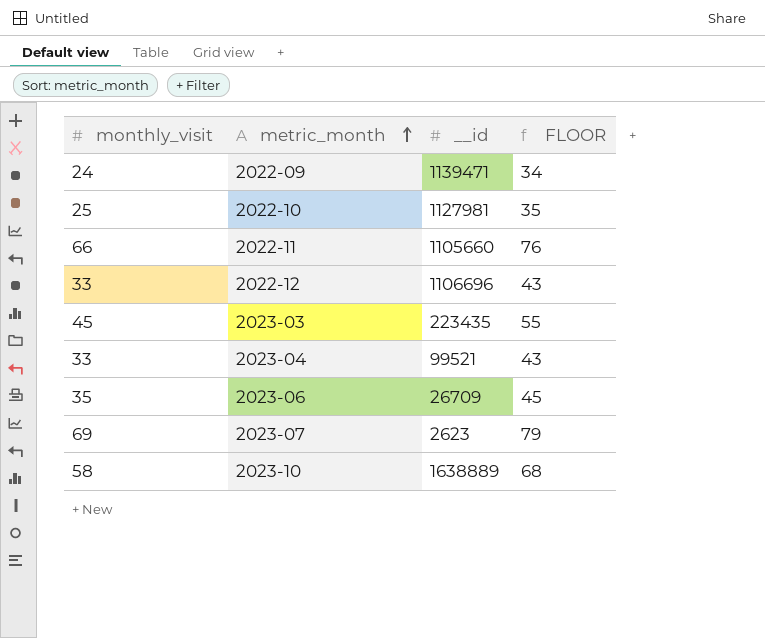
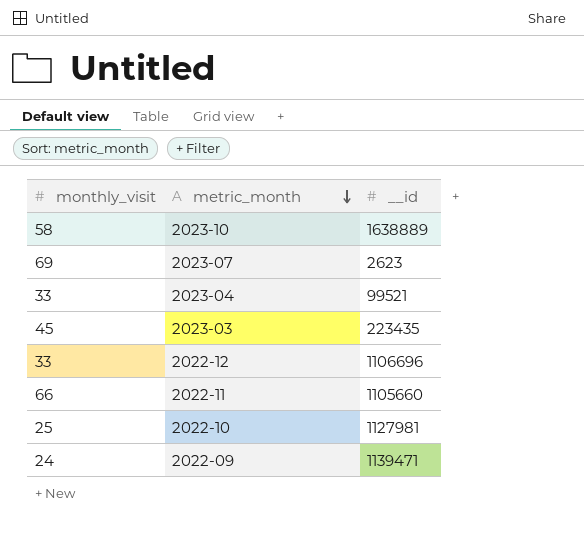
row order: metric_month ascending -> metric_month descending
column FLOOR | formula: [monthly_visit] + 10 -> none
row 2023-06: 35 | 26709 | 45 -> none

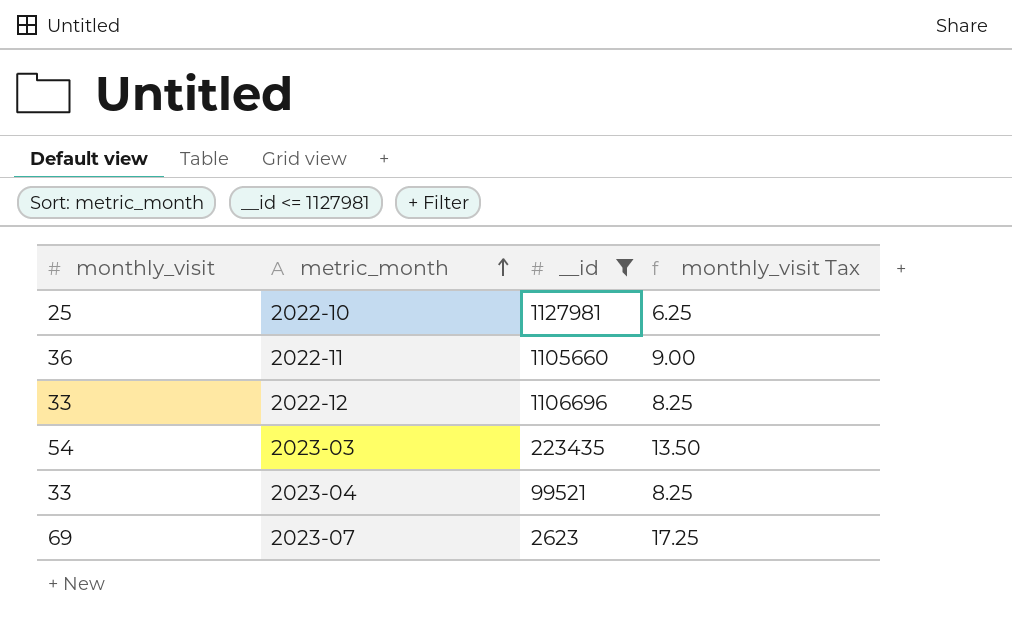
filter: none -> __id <= 1127981
row order: metric_month descending -> metric_month ascending
column monthly_visit Tax | formula: none -> [monthly_visit] * 0.25
2022-11 | monthly_visit: 66 -> 36
2023-03 | monthly_visit: 45 -> 54

